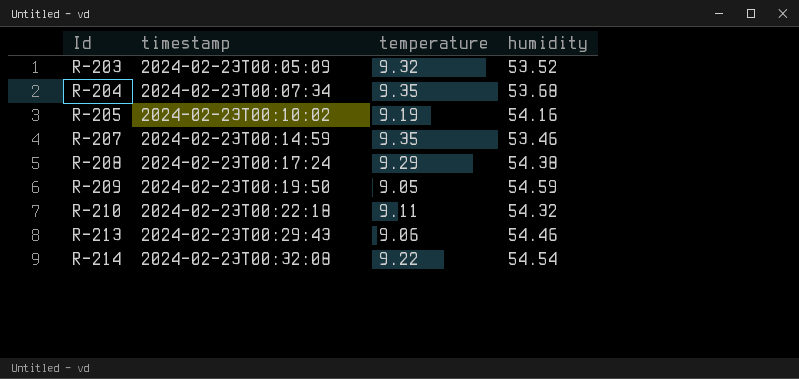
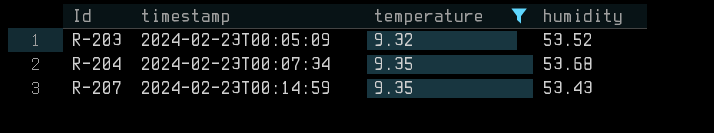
filter: none -> temperature >= 9.32
R-207 | humidity: 53.46 -> 53.43

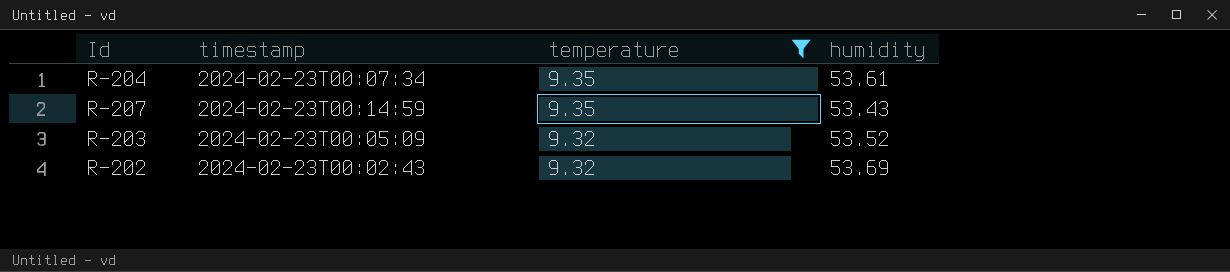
row order: Id ascending -> temperature descending
R-204 | humidity: 53.68 -> 53.61
row R-202: none -> 2024-02-23T00:02:43 | 9.32 | 53.69

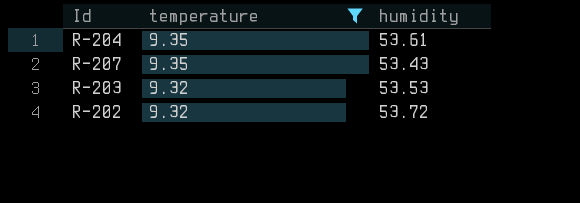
column timestamp | position: 2 -> none
R-203 | humidity: 53.52 -> 53.53
R-202 | humidity: 53.69 -> 53.72

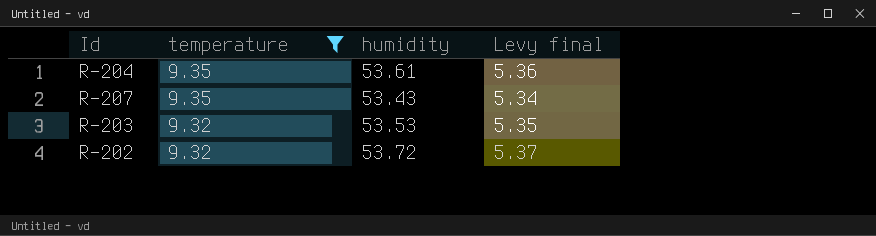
column Levy final | formula: none -> [humidity] * 0.1

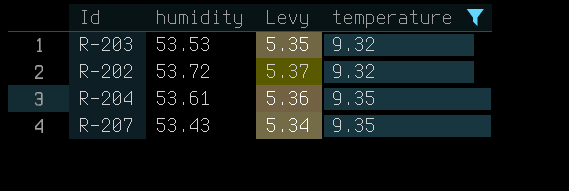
row order: temperature descending -> temperature ascending
column name: Levy final -> Levy
column temperature | position: 2 -> 4

